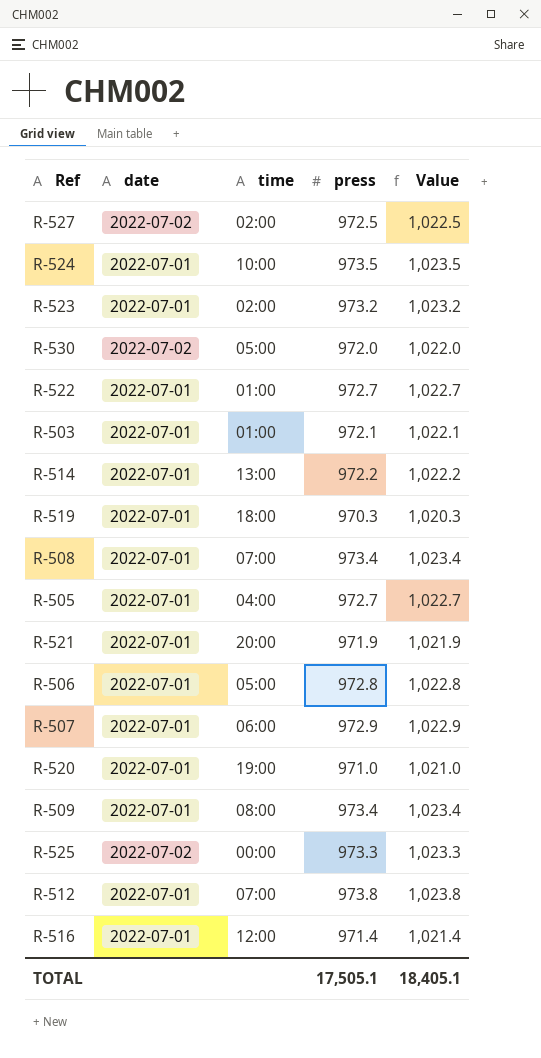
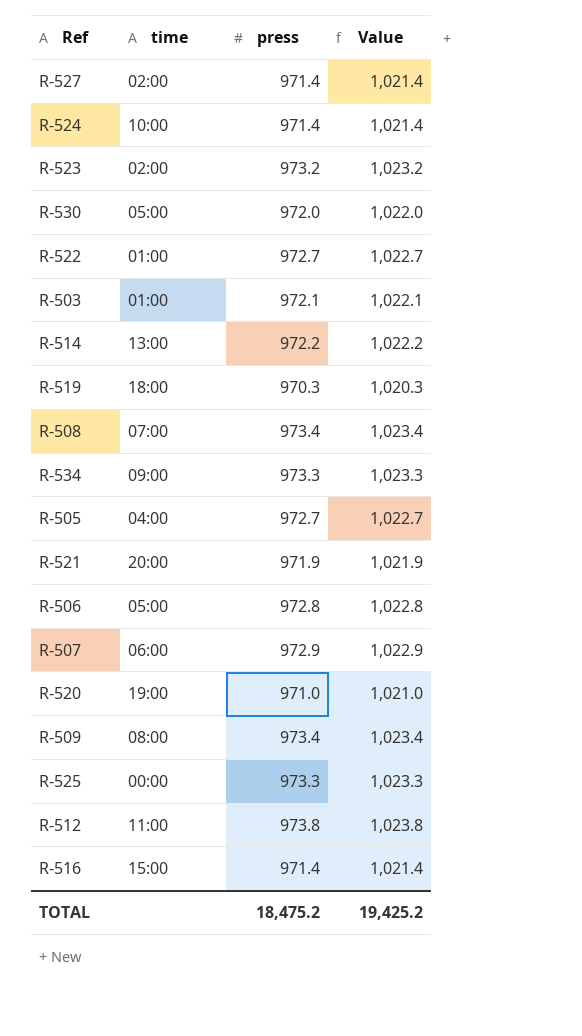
column date | position: 2 -> none
R-527 | press: 972.5 -> 971.4
R-527 | Value: 1,022.5 -> 1,021.4
R-524 | press: 973.5 -> 971.4
R-524 | Value: 1,023.5 -> 1,021.4
row R-534: none -> 09:00 | 973.3 | 1,023.3
R-512 | time: 07:00 -> 11:00
R-516 | time: 12:00 -> 15:00
TOTAL | press: 17,505.1 -> 18,475.2
TOTAL | Value: 18,405.1 -> 19,425.2

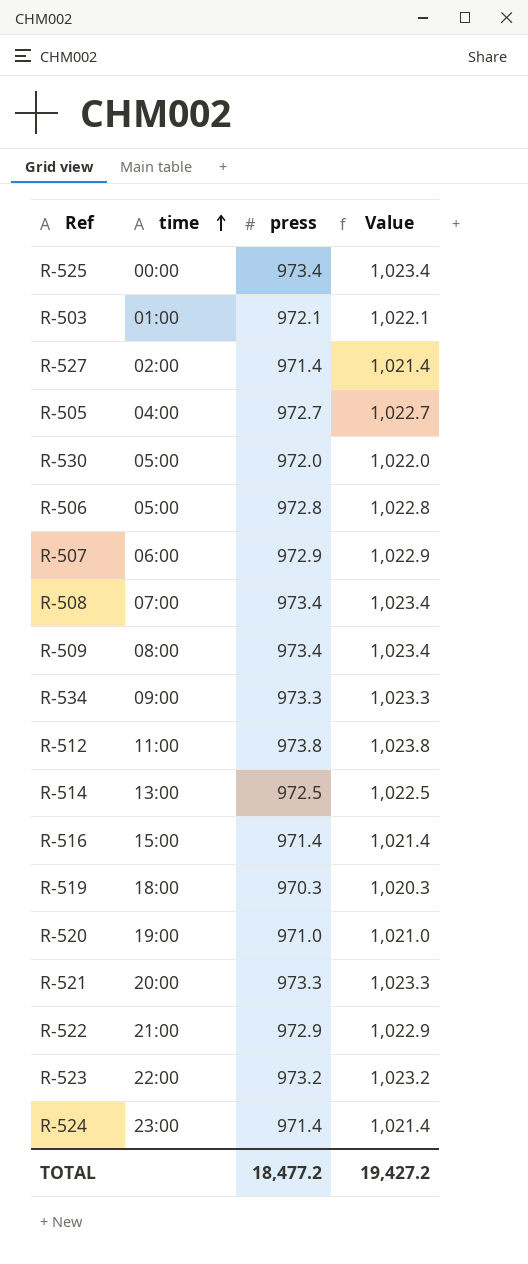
row order: none -> time ascending
R-525 | press: 973.3 -> 973.4
R-525 | Value: 1,023.3 -> 1,023.4
R-514 | press: 972.2 -> 972.5
R-514 | Value: 1,022.2 -> 1,022.5
R-521 | press: 971.9 -> 973.3
R-521 | Value: 1,021.9 -> 1,023.3
R-522 | time: 01:00 -> 21:00
R-522 | press: 972.7 -> 972.9
R-522 | Value: 1,022.7 -> 1,022.9
R-523 | time: 02:00 -> 22:00
R-524 | time: 10:00 -> 23:00
TOTAL | press: 18,475.2 -> 18,477.2
TOTAL | Value: 19,425.2 -> 19,427.2

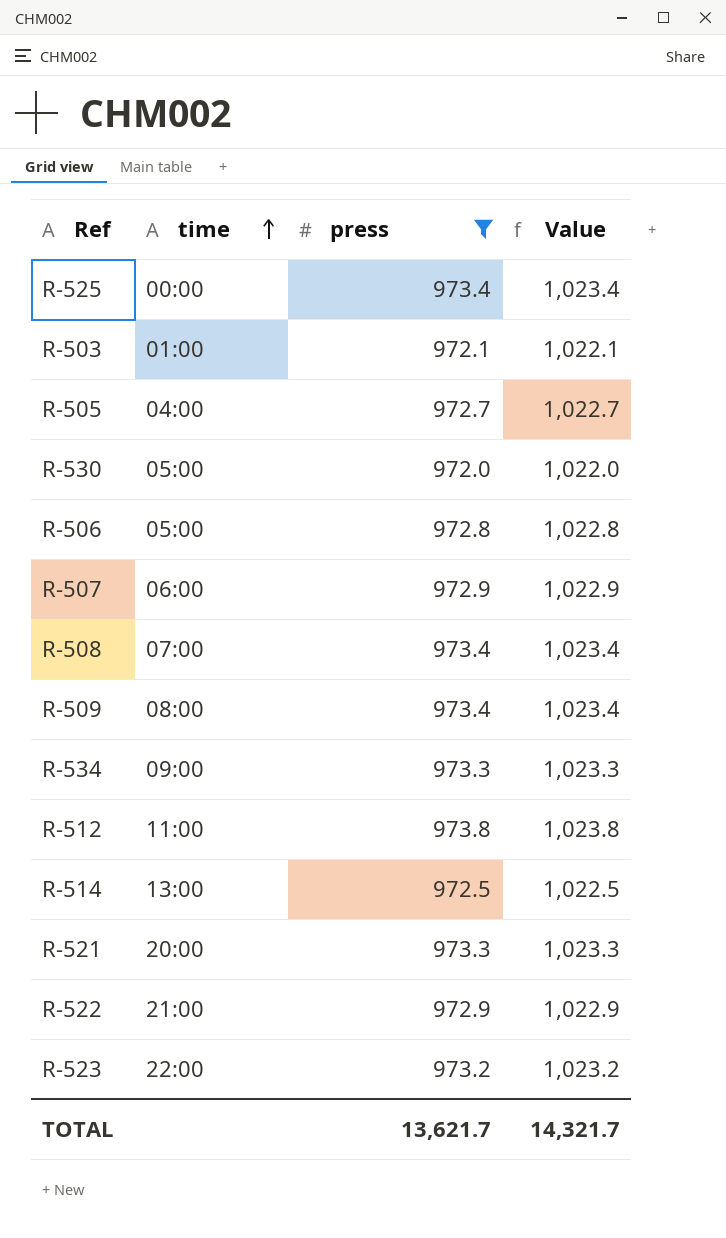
filter: none -> press >= 972.0
TOTAL | press: 18,477.2 -> 13,621.7
TOTAL | Value: 19,427.2 -> 14,321.7

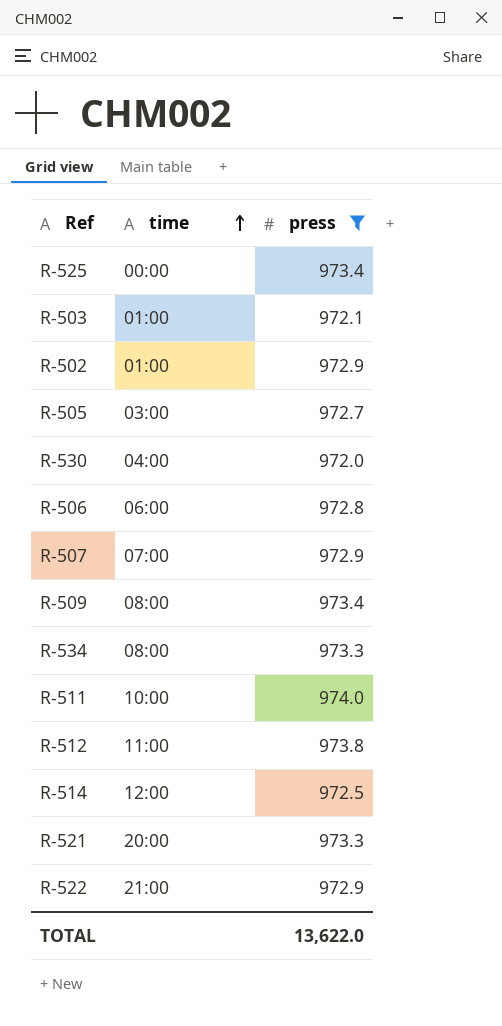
column Value | formula: [press] + 50 -> none
row R-508: 07:00 | 973.4 | 1,023.4 -> none
row R-523: 22:00 | 973.2 | 1,023.2 -> none
row R-502: none -> 01:00 | 972.9
R-505 | time: 04:00 -> 03:00
R-530 | time: 05:00 -> 04:00
R-506 | time: 05:00 -> 06:00
R-507 | time: 06:00 -> 07:00
R-534 | time: 09:00 -> 08:00
row R-511: none -> 10:00 | 974.0
R-514 | time: 13:00 -> 12:00
TOTAL | press: 13,621.7 -> 13,622.0

